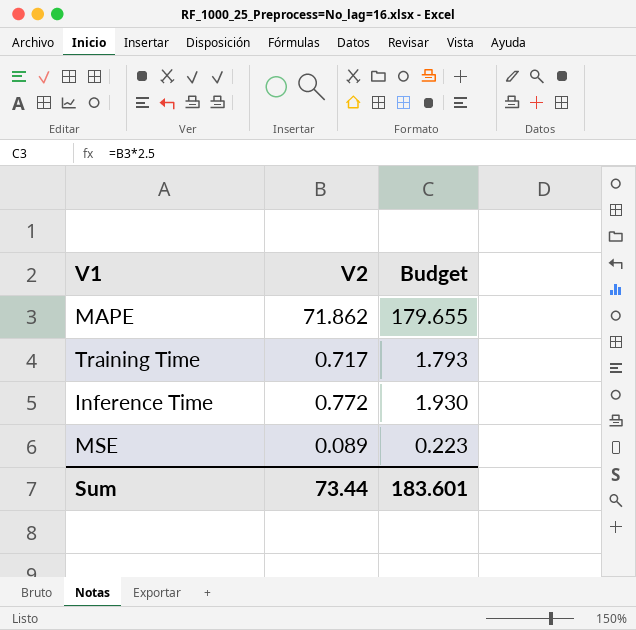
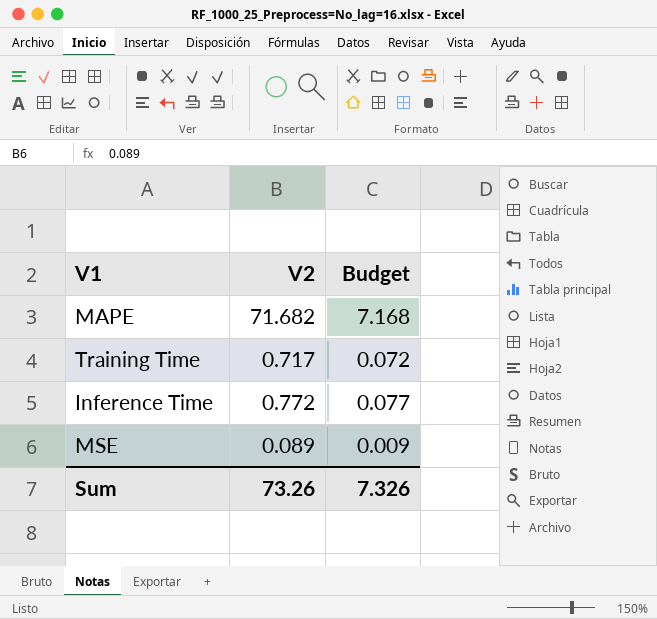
column Budget | formula: [V2] * 2.5 -> [V2] * 0.1
MAPE | V2: 71.862 -> 71.682
Sum | V2: 73.44 -> 73.26
Sum | Budget: 183.601 -> 7.326

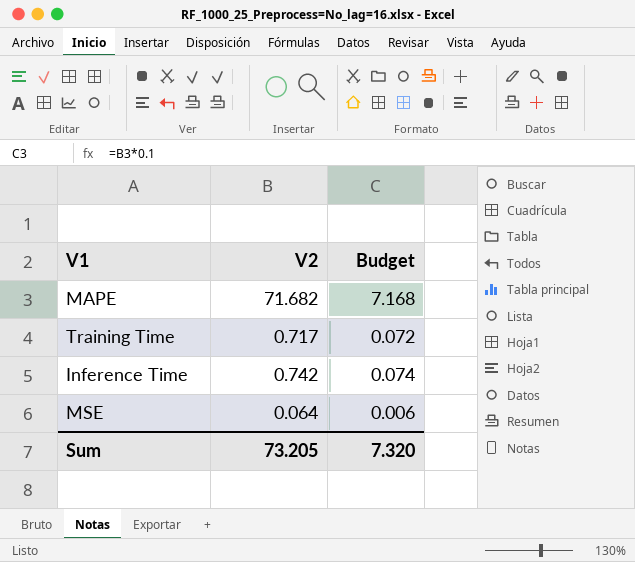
Inference Time | V2: 0.772 -> 0.742
Inference Time | Budget: 0.077 -> 0.074
MSE | V2: 0.089 -> 0.064
MSE | Budget: 0.009 -> 0.006
Sum | V2: 73.26 -> 73.205
Sum | Budget: 7.326 -> 7.320

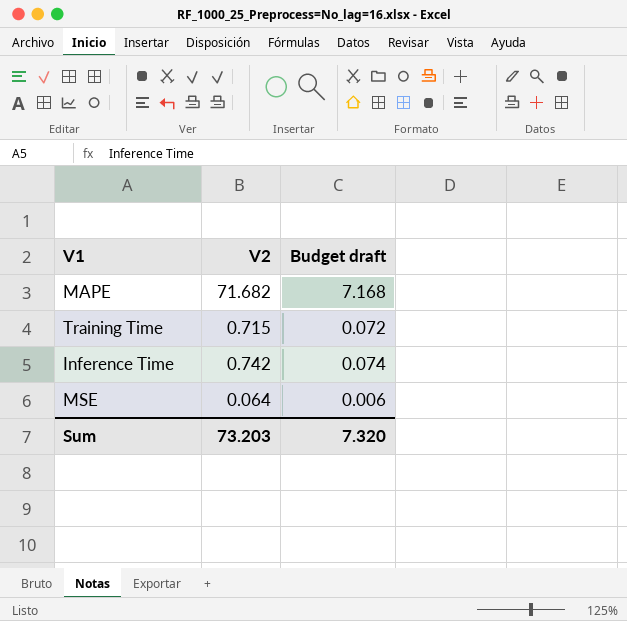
column name: Budget -> Budget draft
Training Time | V2: 0.717 -> 0.715
Sum | V2: 73.205 -> 73.203

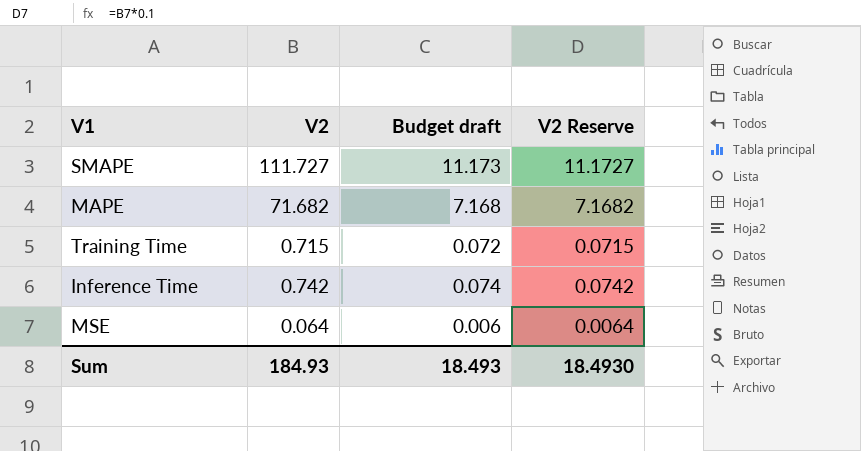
column V2 Reserve | formula: none -> [V2] * 0.1
row SMAPE: none -> 111.727 | 11.173 | 11.1727
Sum | V2: 73.203 -> 184.93
Sum | Budget draft: 7.320 -> 18.493

